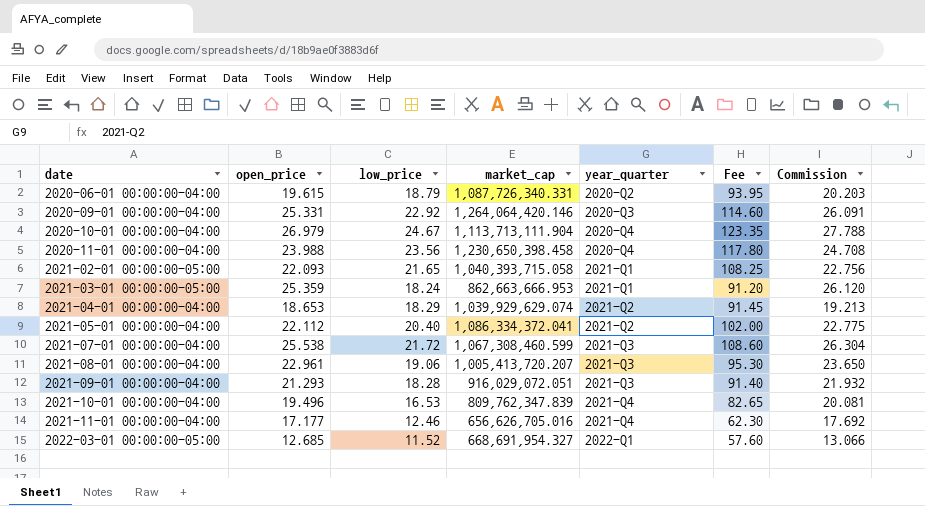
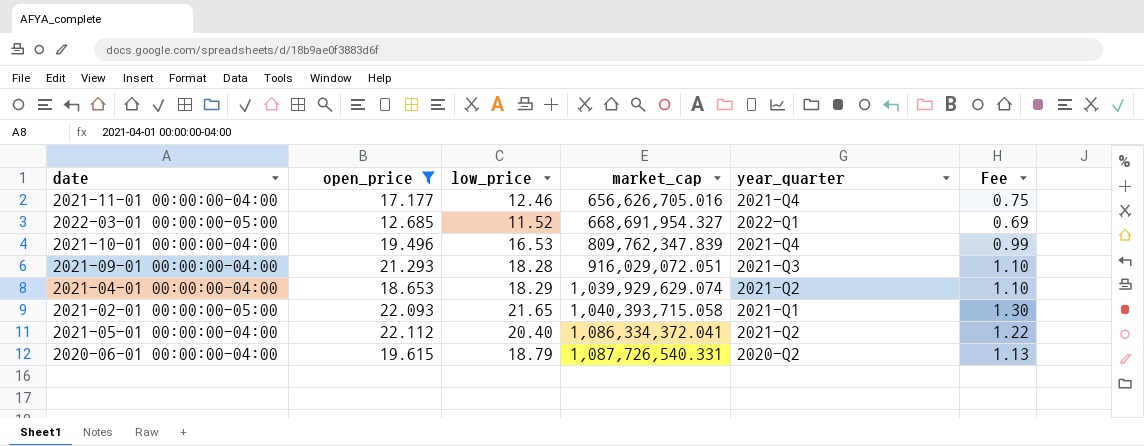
filter: none -> open_price <= 22.112
row order: date ascending -> market_cap ascending
column Commission | formula: [open_price] * 1.03 -> none
column Fee | formula: [low_price] * 5 -> [low_price] * 0.06
2020-06-01 00:00:00-04:00 | market_cap: 1,087,726,340.331 -> 1,087,726,540.331

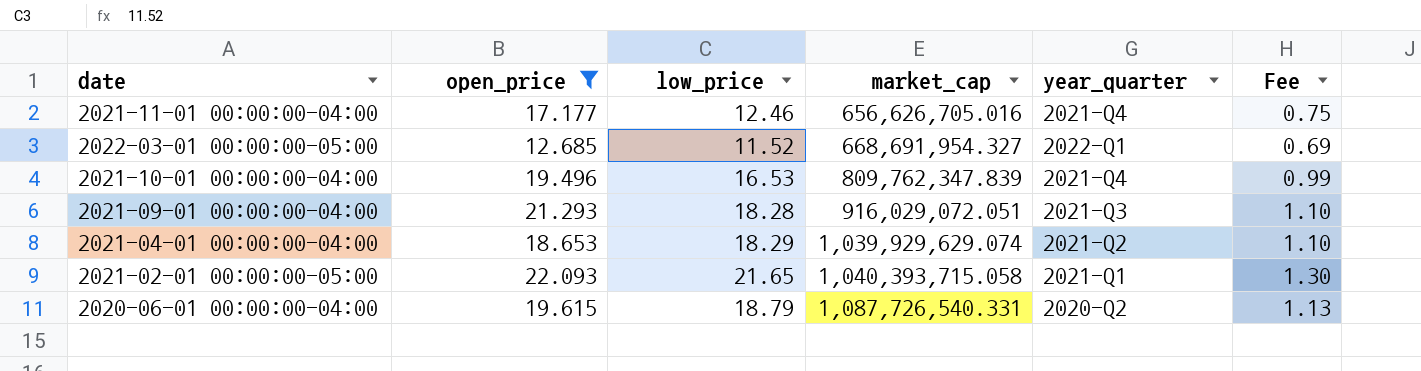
row 2021-05-01 00:00:00-04:00: 22.112 | 20.40 | 1,086,334,372.041 | 2021-Q2 | 1.22 -> none

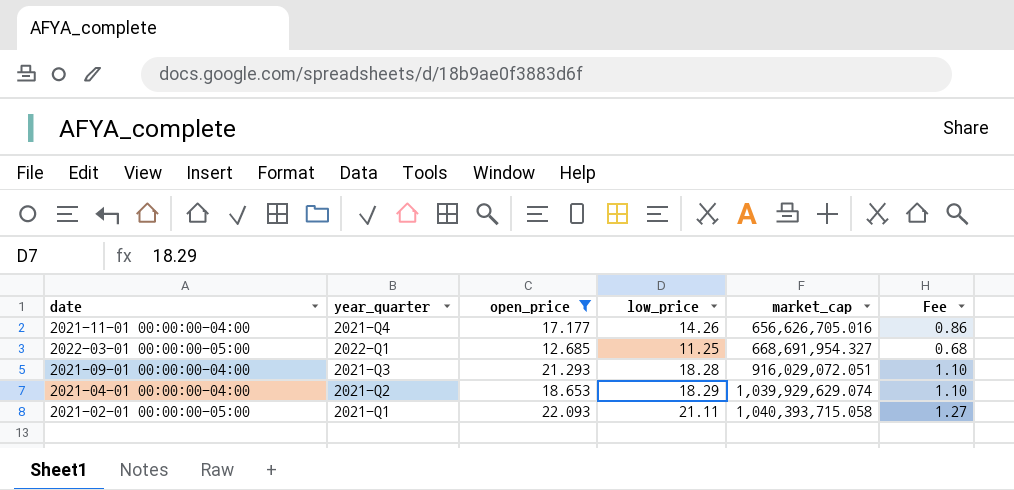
column year_quarter | position: 5 -> 2
row 2021-10-01 00:00:00-04:00: 19.496 | 16.53 | 809,762,347.839 | 2021-Q4 | 0.99 -> none
row 2020-06-01 00:00:00-04:00: 19.615 | 18.79 | 1,087,726,540.331 | 2020-Q2 | 1.13 -> none
2021-11-01 00:00:00-04:00 | low_price: 12.46 -> 14.26
2021-11-01 00:00:00-04:00 | Fee: 0.75 -> 0.86
2022-03-01 00:00:00-05:00 | low_price: 11.52 -> 11.25
2022-03-01 00:00:00-05:00 | Fee: 0.69 -> 0.68
2021-02-01 00:00:00-05:00 | low_price: 21.65 -> 21.11
2021-02-01 00:00:00-05:00 | Fee: 1.30 -> 1.27

